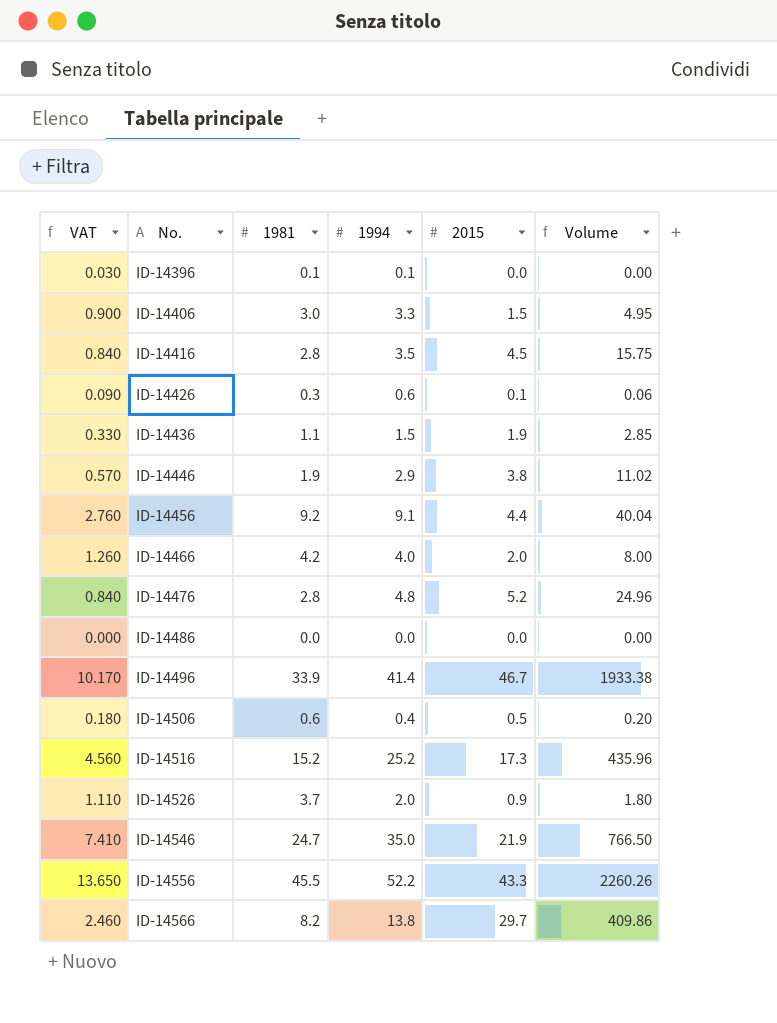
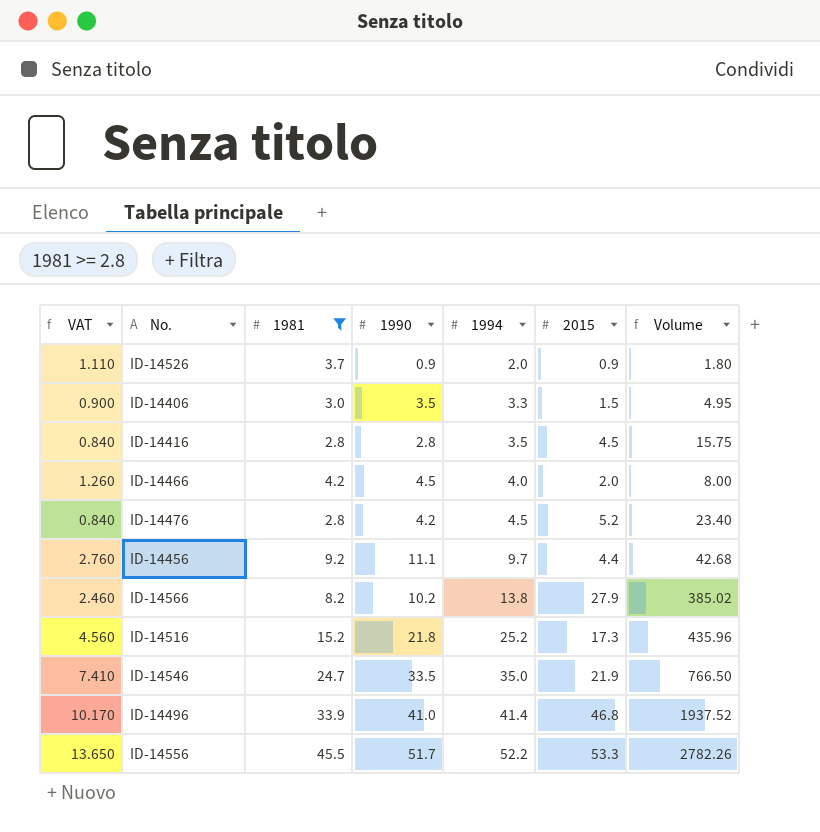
filter: none -> 1981 >= 2.8
row order: No. ascending -> 1994 ascending
column 1990 | position: none -> 4
ID-14476 | 1994: 4.8 -> 4.5
ID-14476 | Volume: 24.96 -> 23.40
ID-14456 | 1994: 9.1 -> 9.7
ID-14456 | Volume: 40.04 -> 42.68
ID-14566 | 2015: 29.7 -> 27.9
ID-14566 | Volume: 409.86 -> 385.02
ID-14496 | 2015: 46.7 -> 46.8
ID-14496 | Volume: 1933.38 -> 1937.52
ID-14556 | 2015: 43.3 -> 53.3
ID-14556 | Volume: 2260.26 -> 2782.26

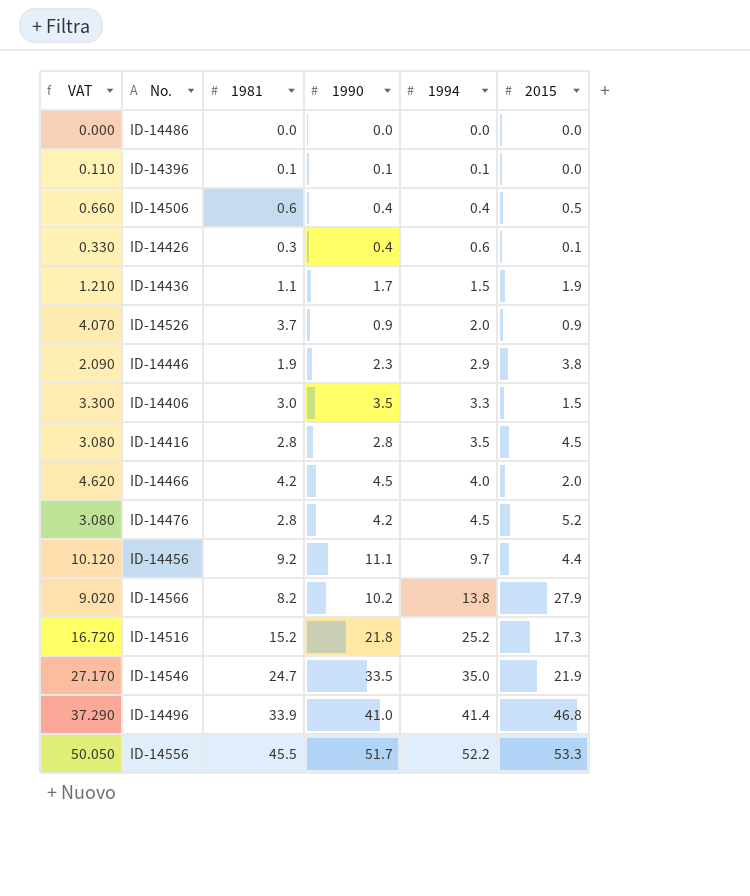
filter: 1981 >= 2.8 -> none
column Volume | formula: [1994] * [2015] -> none
column VAT | formula: [1981] * 0.3 -> [1981] * 1.1

